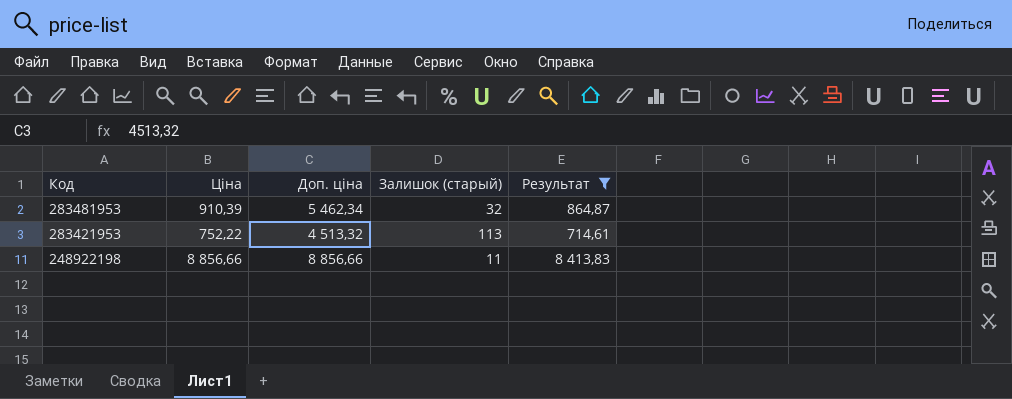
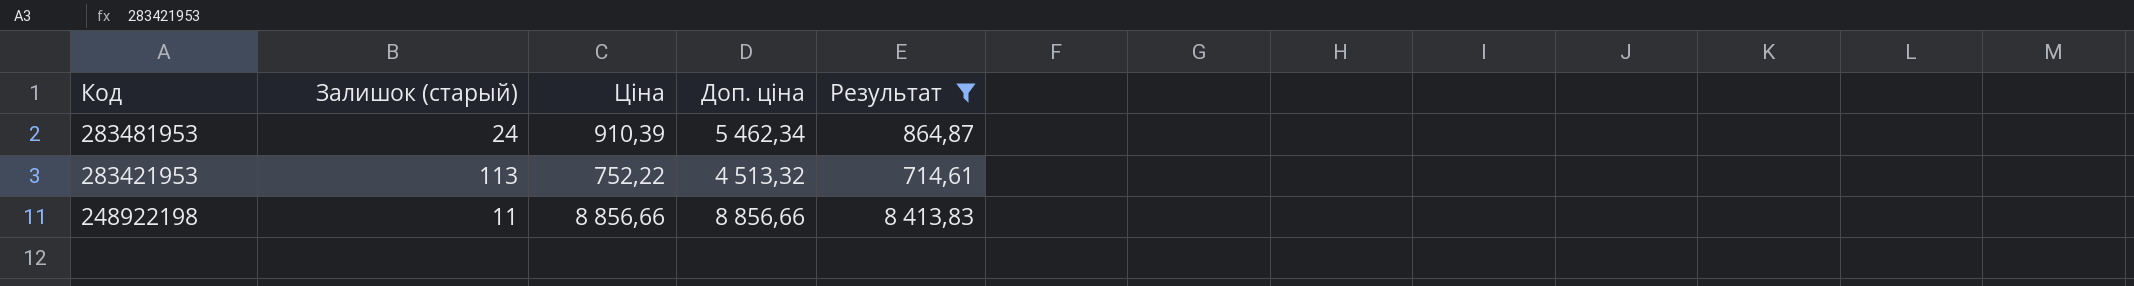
column Залишок (старый) | position: 4 -> 2
283481953 | Залишок (старый): 32 -> 24

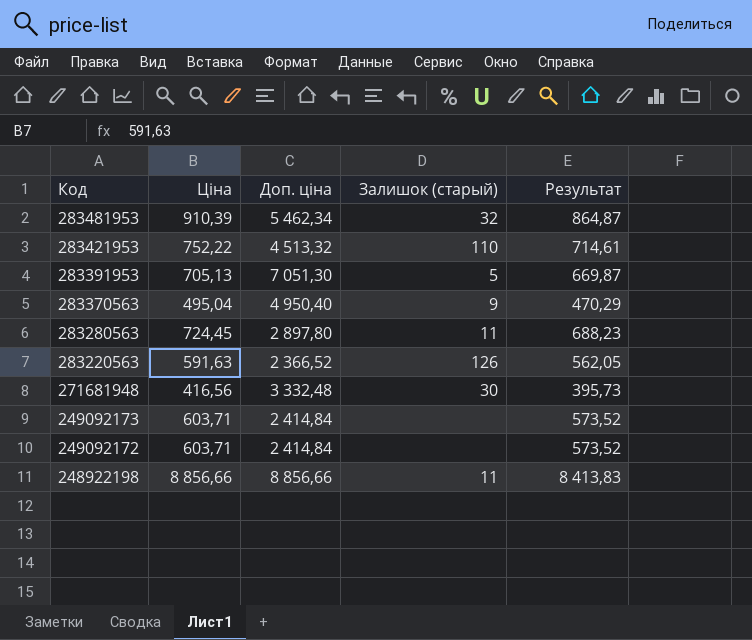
filter: Результат >= 714,61 -> none
column Залишок (старый) | position: 2 -> 4
283481953 | Залишок (старый): 24 -> 32
283421953 | Залишок (старый): 113 -> 110

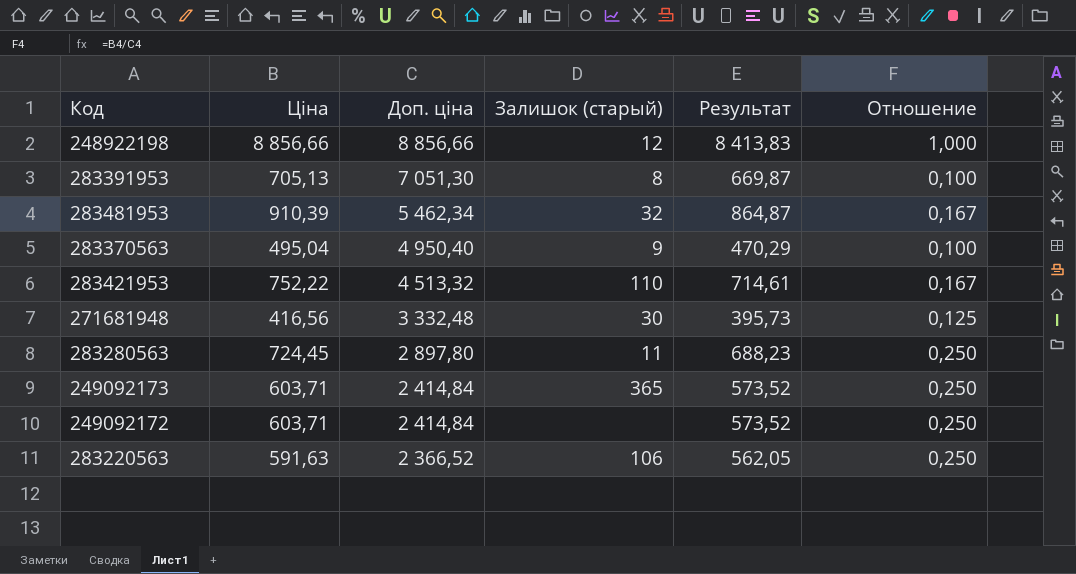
row order: Код descending -> Доп. ціна descending
column Отношение | formula: none -> [Ціна] / [Доп. ціна]
248922198 | Залишок (старый): 11 -> 12
283391953 | Залишок (старый): 5 -> 8
249092173 | Залишок (старый): none -> 365
283220563 | Залишок (старый): 126 -> 106

